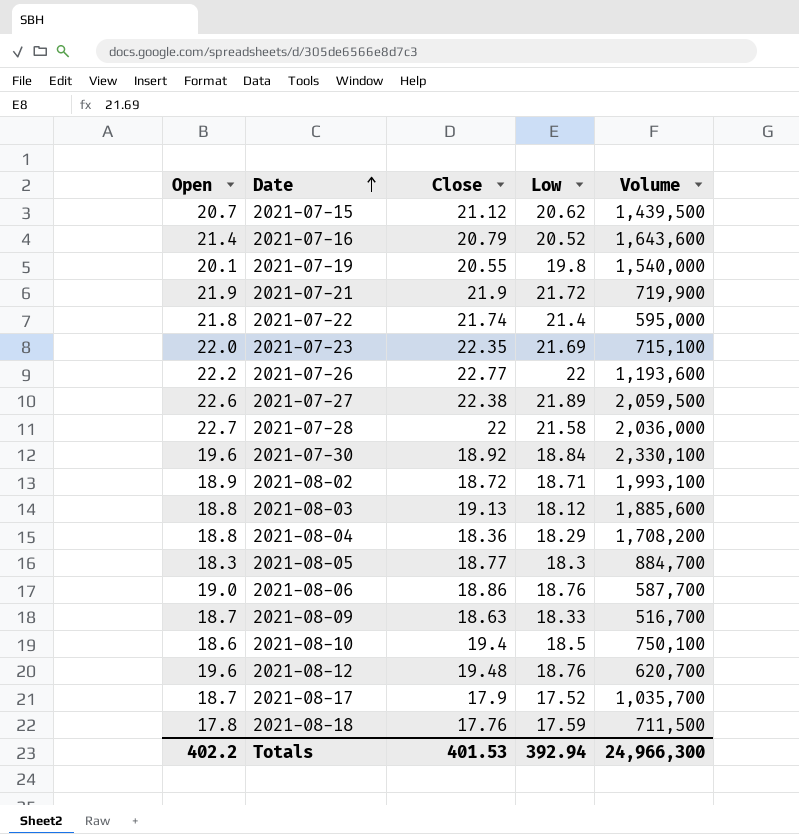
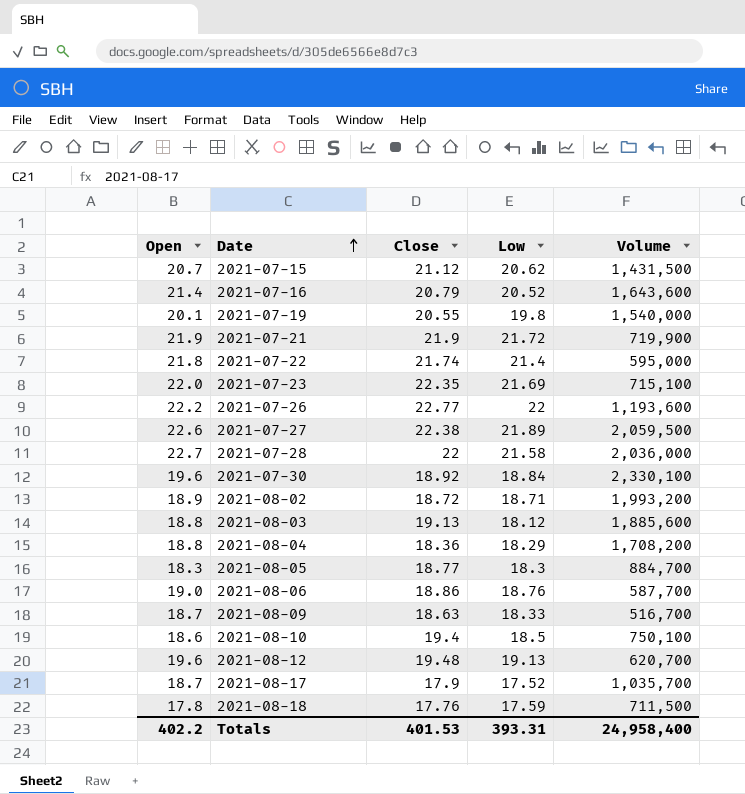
2021-07-15 | Volume: 1,439,500 -> 1,431,500
2021-08-02 | Volume: 1,993,100 -> 1,993,200
2021-08-12 | Low: 18.76 -> 19.13
Totals | Low: 392.94 -> 393.31
Totals | Volume: 24,966,300 -> 24,958,400

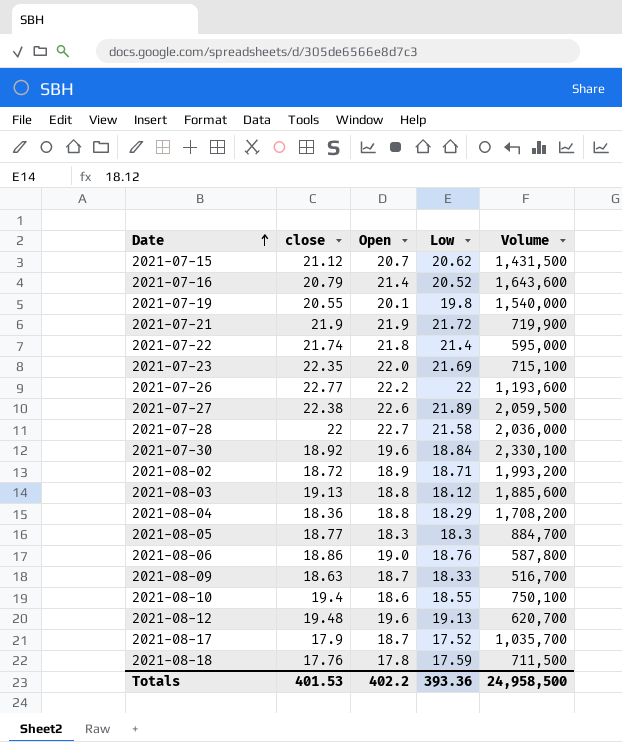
column name: Close -> close
column Open | position: 1 -> 3
2021-08-06 | Volume: 587,700 -> 587,800
2021-08-10 | Low: 18.5 -> 18.55
Totals | Low: 393.31 -> 393.36
Totals | Volume: 24,958,400 -> 24,958,500

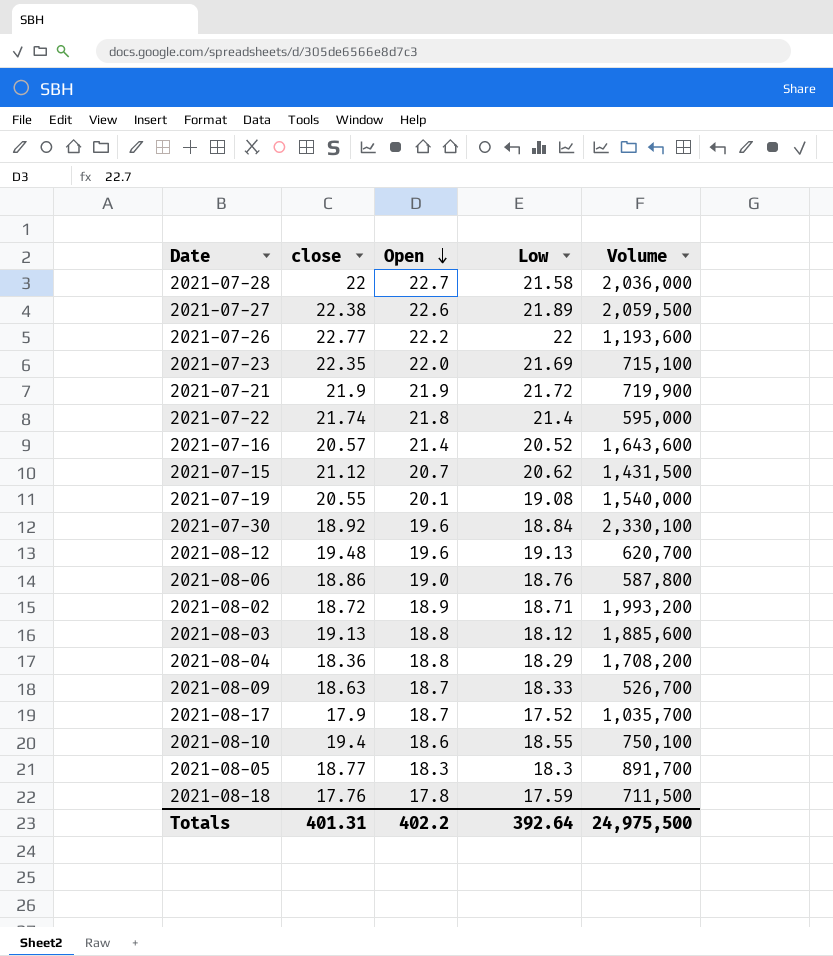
row order: Date ascending -> Open descending
2021-07-16 | close: 20.79 -> 20.57
2021-07-19 | Low: 19.8 -> 19.08
2021-08-09 | Volume: 516,700 -> 526,700
2021-08-05 | Volume: 884,700 -> 891,700
Totals | close: 401.53 -> 401.31
Totals | Low: 393.36 -> 392.64
Totals | Volume: 24,958,500 -> 24,975,500

